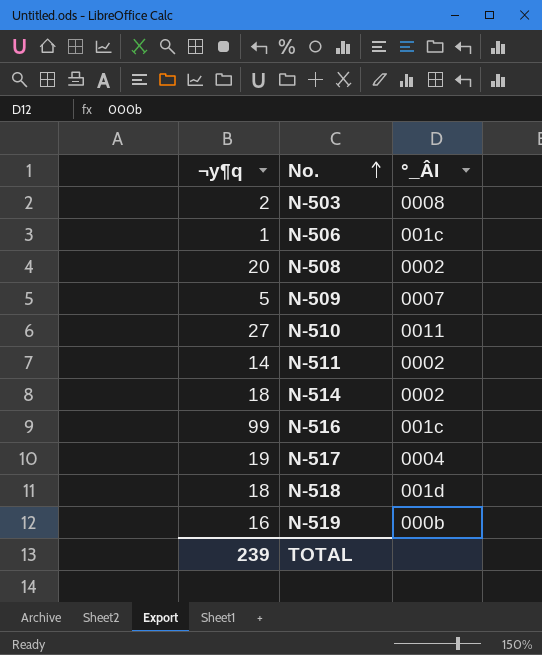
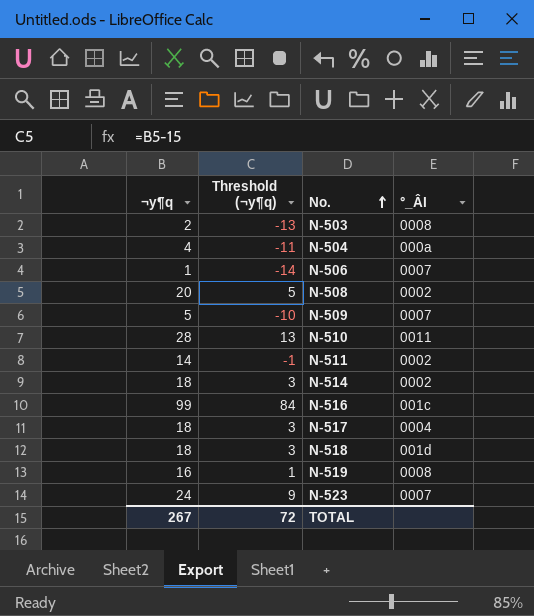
column Threshold (¬y¶q) | formula: none -> [¬y¶q] - 15
row N-504: none -> 4 | -11 | 000a
N-506 | °_ÂI: 001c -> 0007
N-510 | ¬y¶q: 27 -> 28
N-517 | ¬y¶q: 19 -> 18
N-519 | °_ÂI: 000b -> 0008
row N-523: none -> 24 | 9 | 0007
TOTAL | ¬y¶q: 239 -> 267

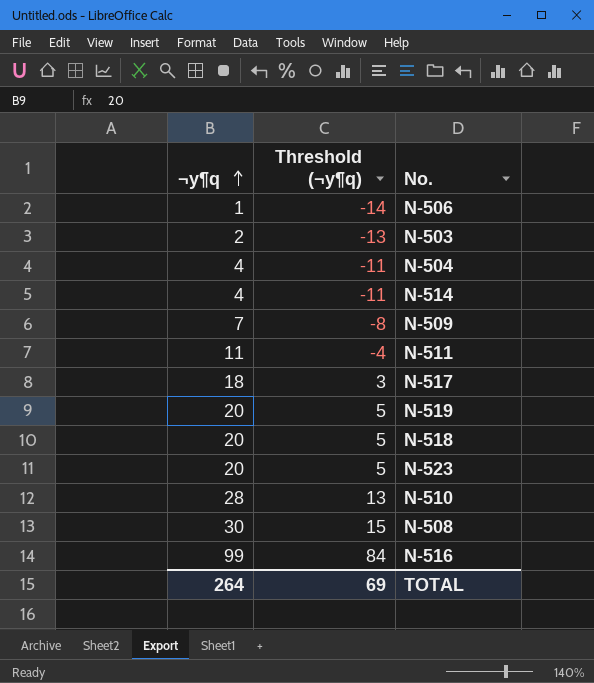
row order: No. ascending -> ¬y¶q ascending
column °_ÂI | position: 4 -> none
N-514 | ¬y¶q: 18 -> 4
N-514 | Threshold (¬y¶q): 3 -> -11
N-509 | ¬y¶q: 5 -> 7
N-509 | Threshold (¬y¶q): -10 -> -8
N-511 | ¬y¶q: 14 -> 11
N-511 | Threshold (¬y¶q): -1 -> -4
N-519 | ¬y¶q: 16 -> 20
N-519 | Threshold (¬y¶q): 1 -> 5
N-518 | ¬y¶q: 18 -> 20
N-518 | Threshold (¬y¶q): 3 -> 5
N-523 | ¬y¶q: 24 -> 20
N-523 | Threshold (¬y¶q): 9 -> 5
N-508 | ¬y¶q: 20 -> 30
N-508 | Threshold (¬y¶q): 5 -> 15
TOTAL | ¬y¶q: 267 -> 264
TOTAL | Threshold (¬y¶q): 72 -> 69

